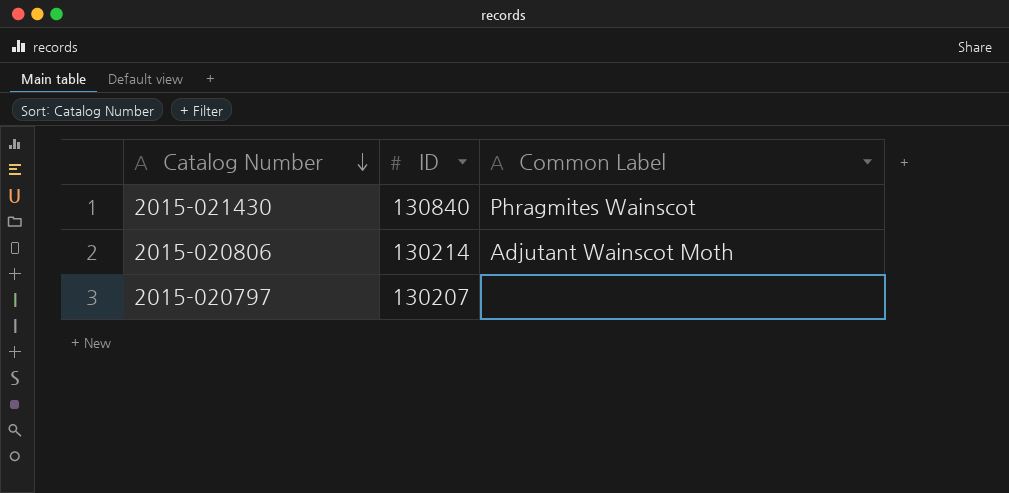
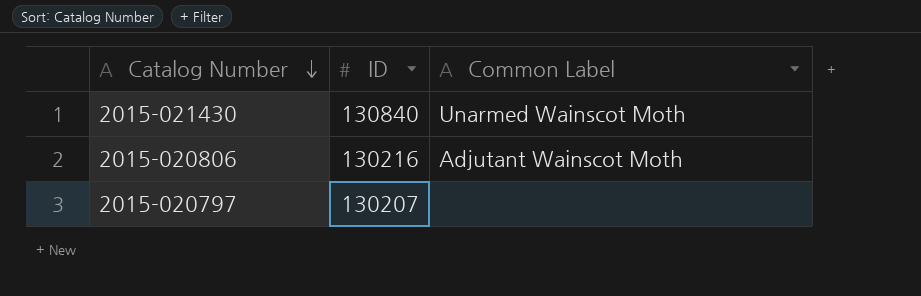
2015-021430 | Common Label: Phragmites Wainscot -> Unarmed Wainscot Moth
2015-020806 | ID: 130214 -> 130216

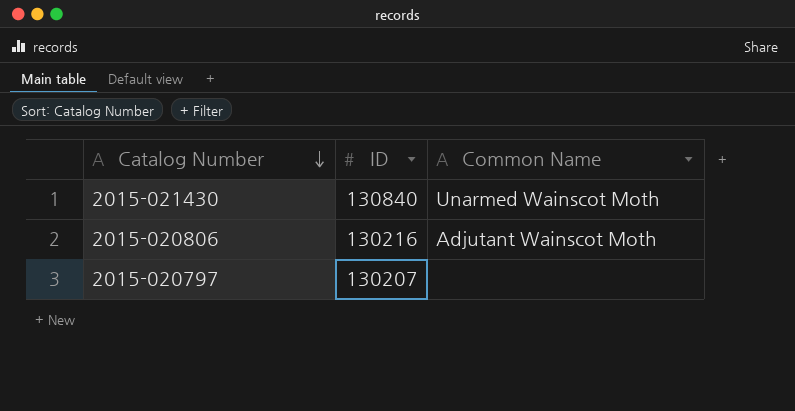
column name: Common Label -> Common Name

